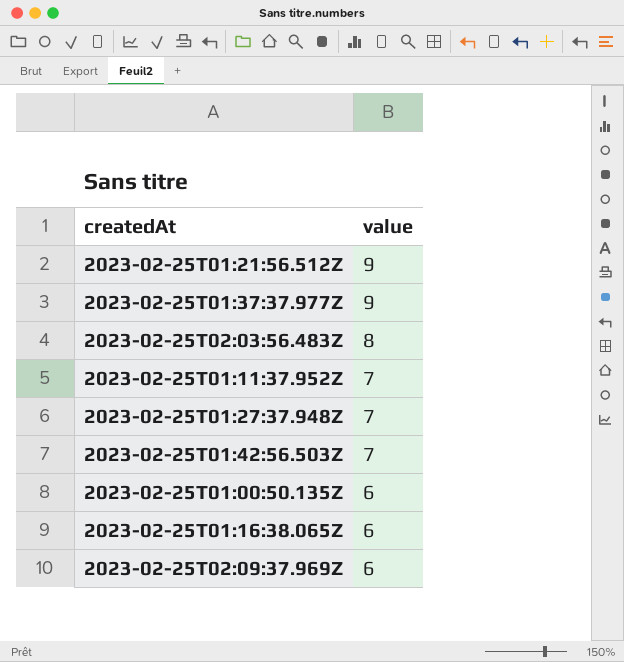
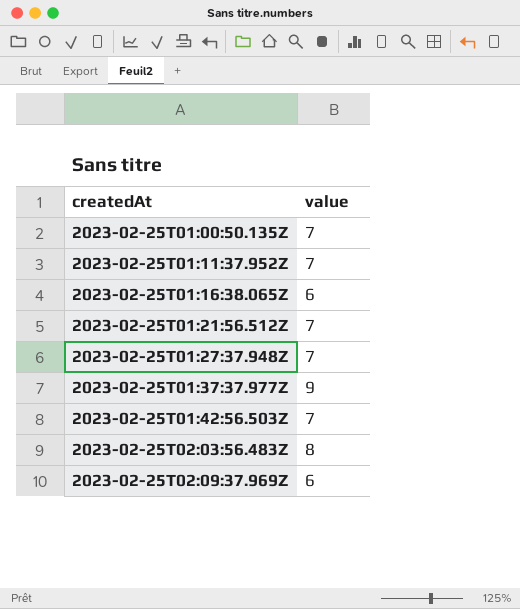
row order: value descending -> createdAt ascending
2023-02-25T01:00:50.135Z | value: 6 -> 7
2023-02-25T01:21:56.512Z | value: 9 -> 7

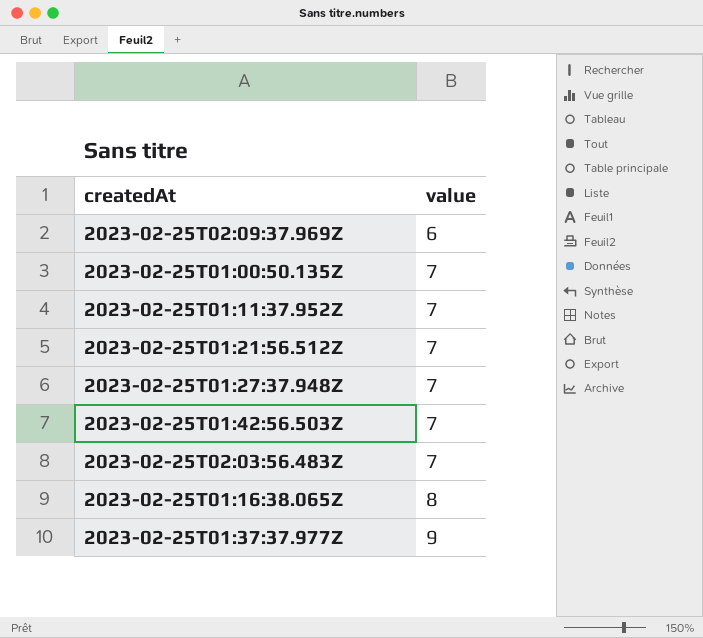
row order: createdAt ascending -> value ascending
2023-02-25T02:03:56.483Z | value: 8 -> 7
2023-02-25T01:16:38.065Z | value: 6 -> 8

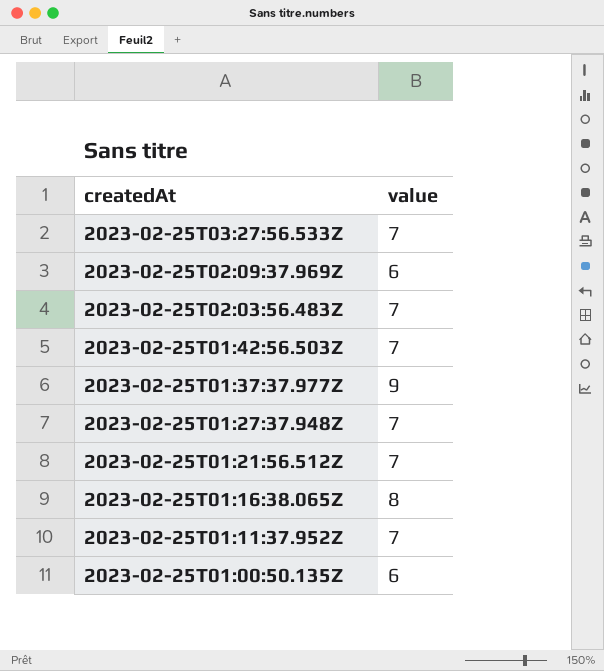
row order: value ascending -> createdAt descending
row 2023-02-25T03:27:56.533Z: none -> 7
2023-02-25T01:00:50.135Z | value: 7 -> 6

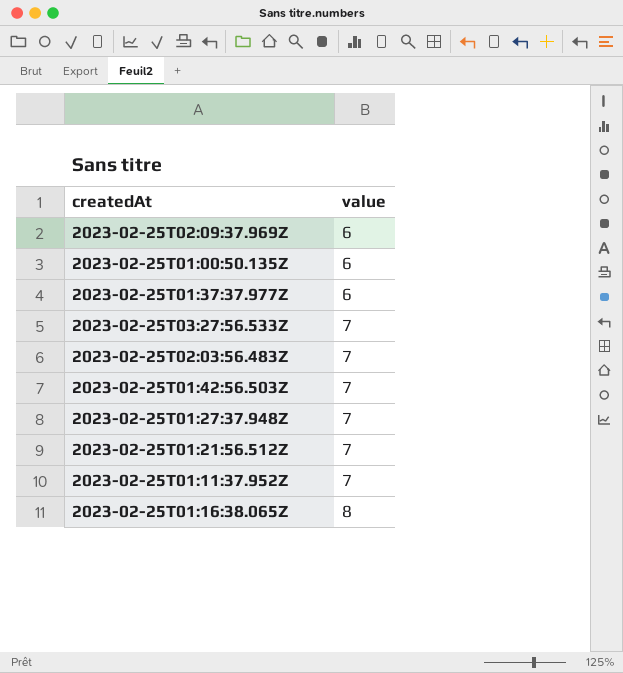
row order: createdAt descending -> value ascending
2023-02-25T01:37:37.977Z | value: 9 -> 6

